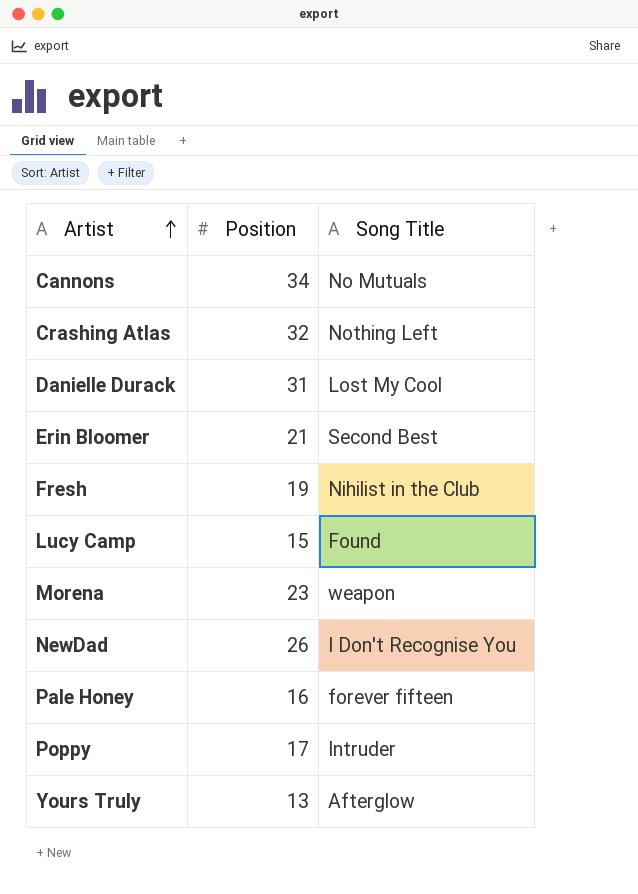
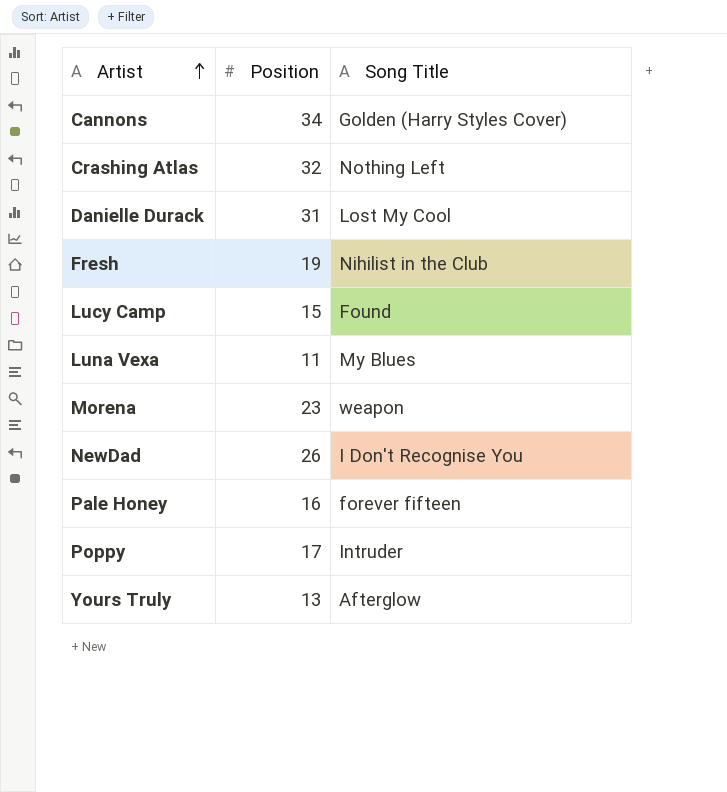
row Erin Bloomer: 21 | Second Best -> none
Cannons | Song Title: No Mutuals -> Golden (Harry Styles Cover)
row Luna Vexa: none -> 11 | My Blues

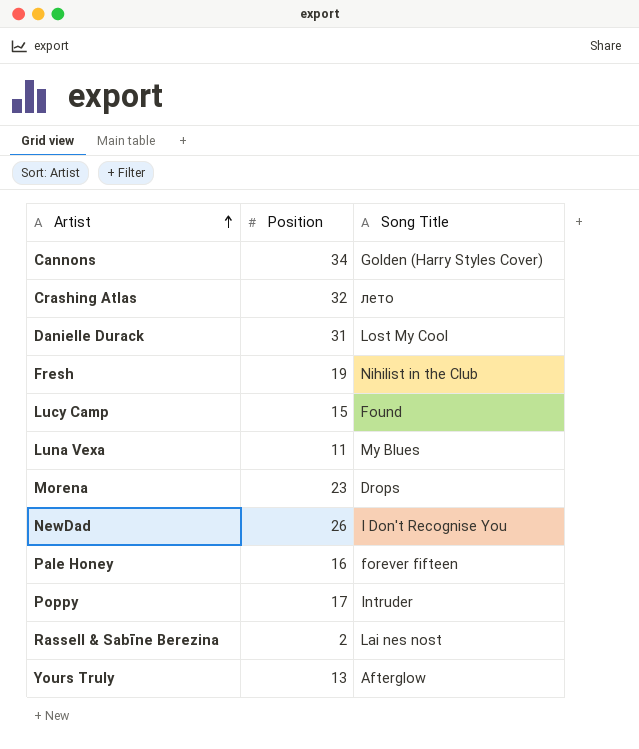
Crashing Atlas | Song Title: Nothing Left -> лето
Morena | Song Title: weapon -> Drops
row Rassell & Sabīne Berezina: none -> 2 | Lai nes nost

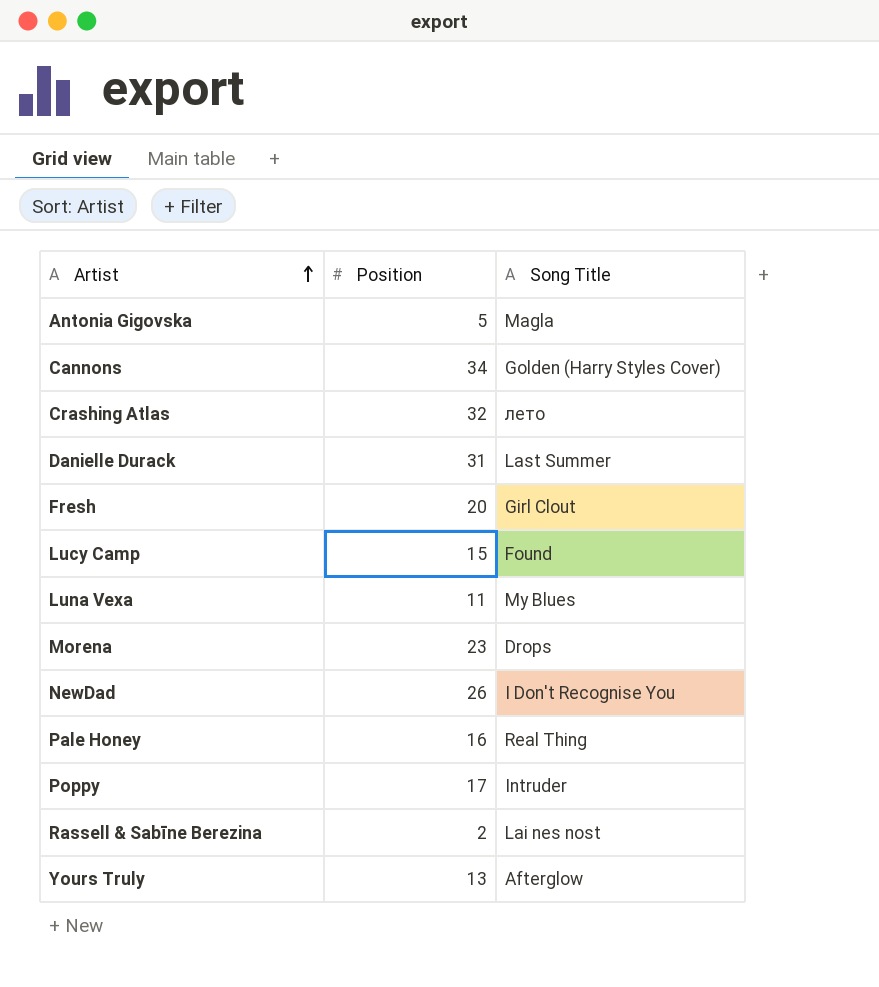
row Antonia Gigovska: none -> 5 | Magla
Danielle Durack | Song Title: Lost My Cool -> Last Summer
Fresh | Position: 19 -> 20
Fresh | Song Title: Nihilist in the Club -> Girl Clout
Pale Honey | Song Title: forever fifteen -> Real Thing

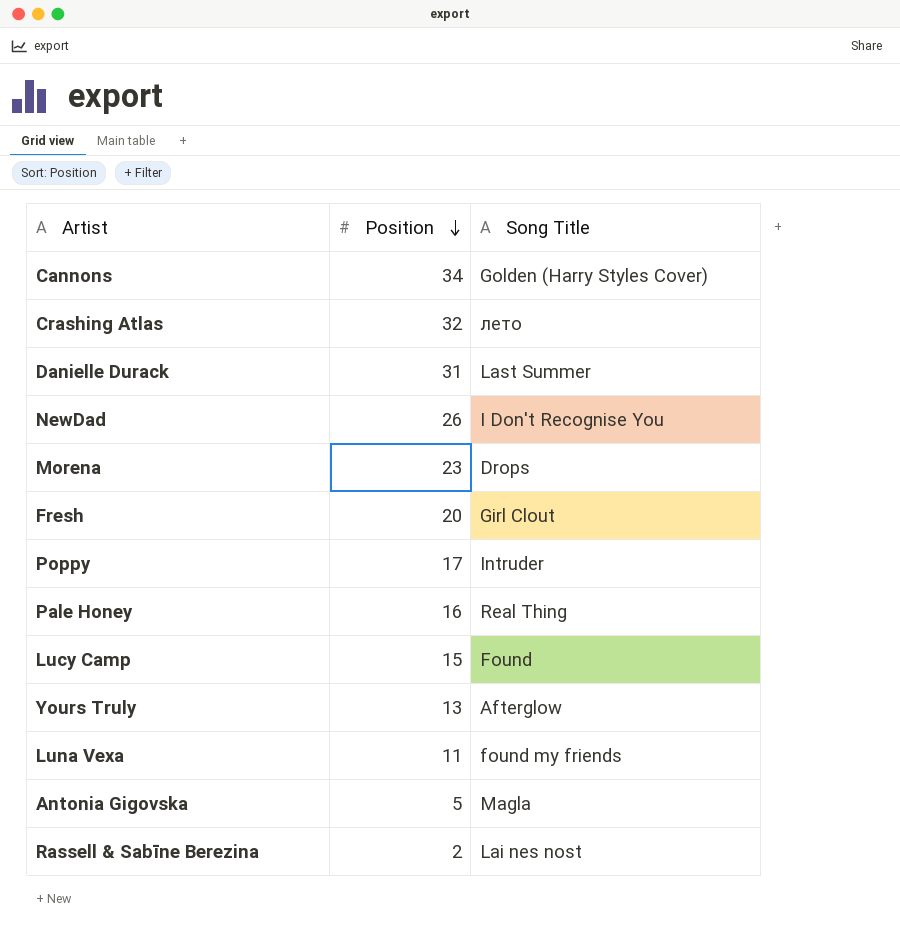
row order: Artist ascending -> Position descending
Luna Vexa | Song Title: My Blues -> found my friends

